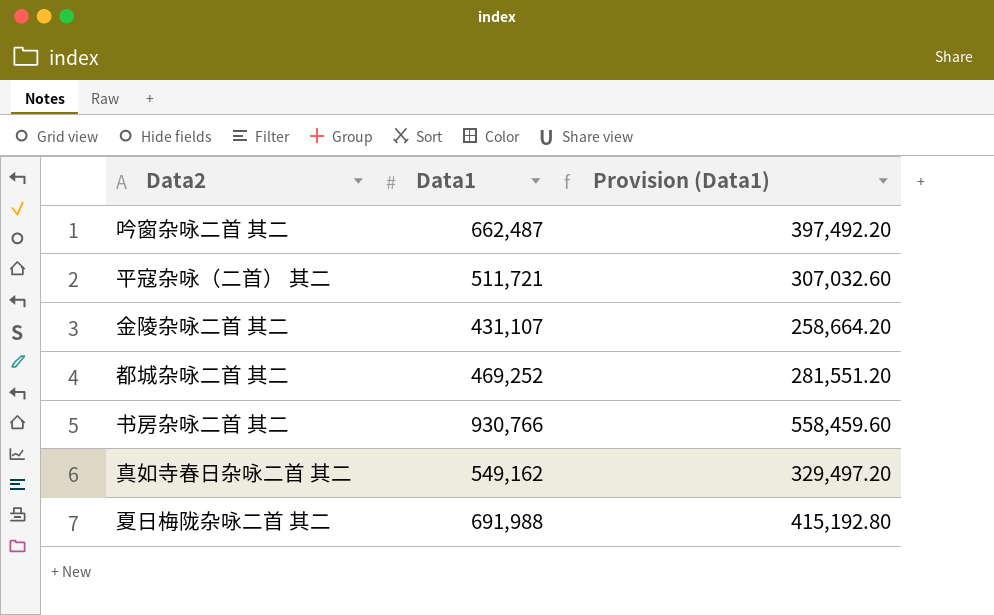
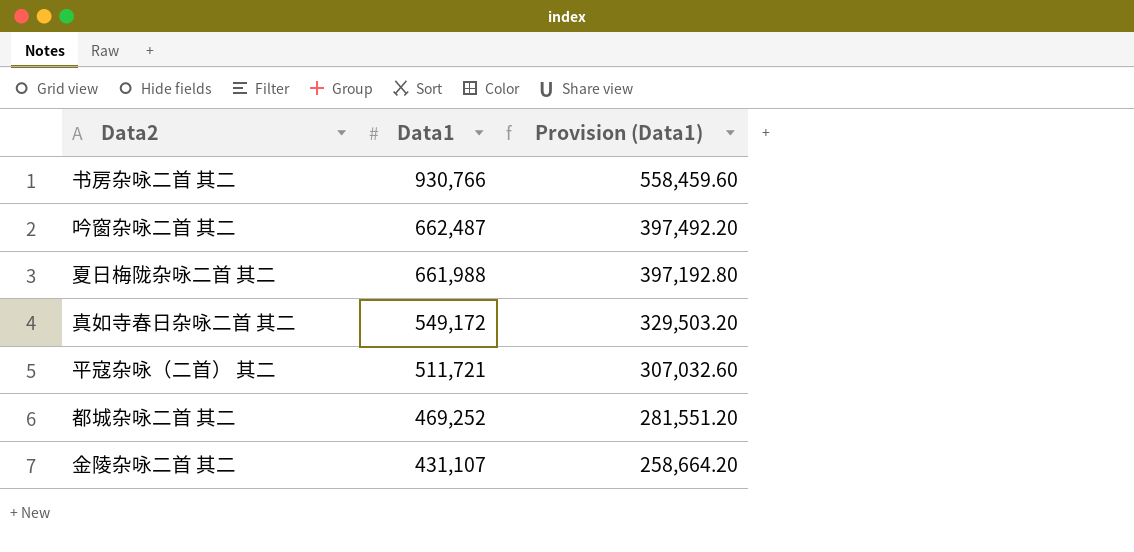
row order: none -> Data1 descending
夏日梅陇杂咏二首 其二 | Data1: 691,988 -> 661,988
夏日梅陇杂咏二首 其二 | Provision (Data1): 415,192.80 -> 397,192.80
真如寺春日杂咏二首 其二 | Data1: 549,162 -> 549,172
真如寺春日杂咏二首 其二 | Provision (Data1): 329,497.20 -> 329,503.20

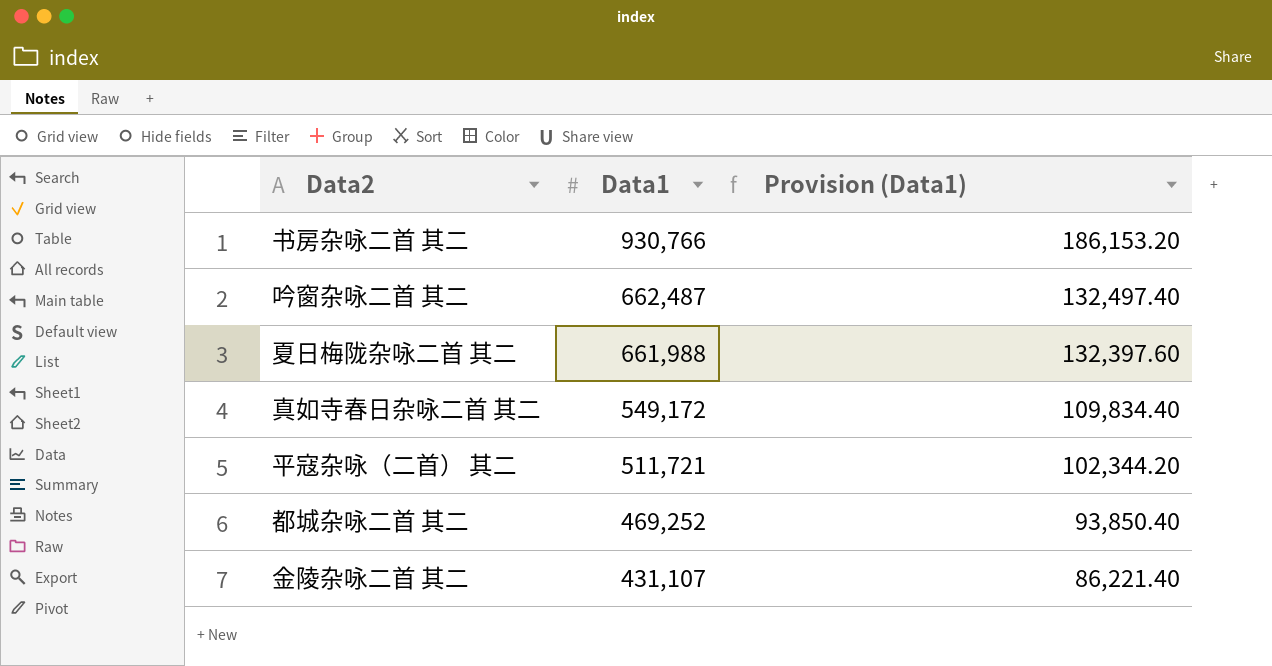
column Provision (Data1) | formula: [Data1] * 0.6 -> [Data1] * 0.2

